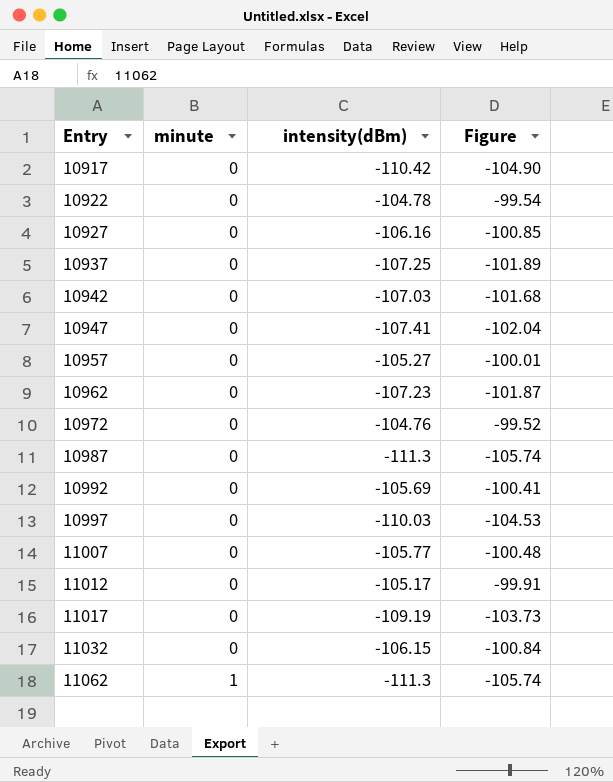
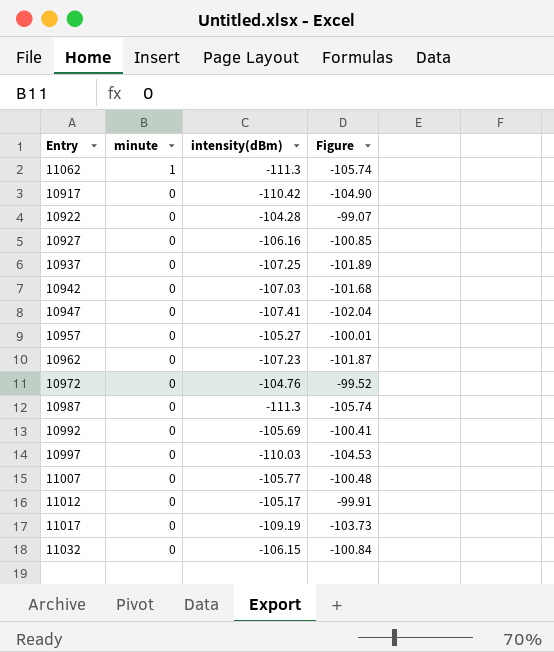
row order: Entry ascending -> minute descending
10922 | intensity(dBm): -104.78 -> -104.28
10922 | Figure: -99.54 -> -99.07

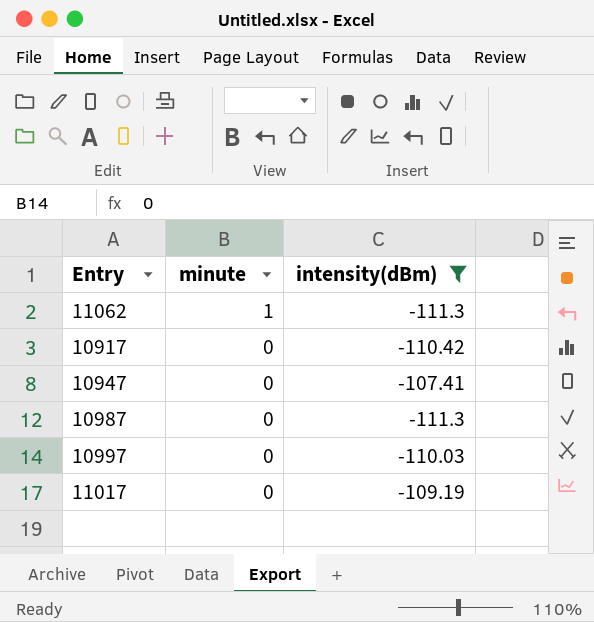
filter: none -> intensity(dBm) <= -107.41
column Figure | formula: [intensity(dBm)] * 0.95 -> none

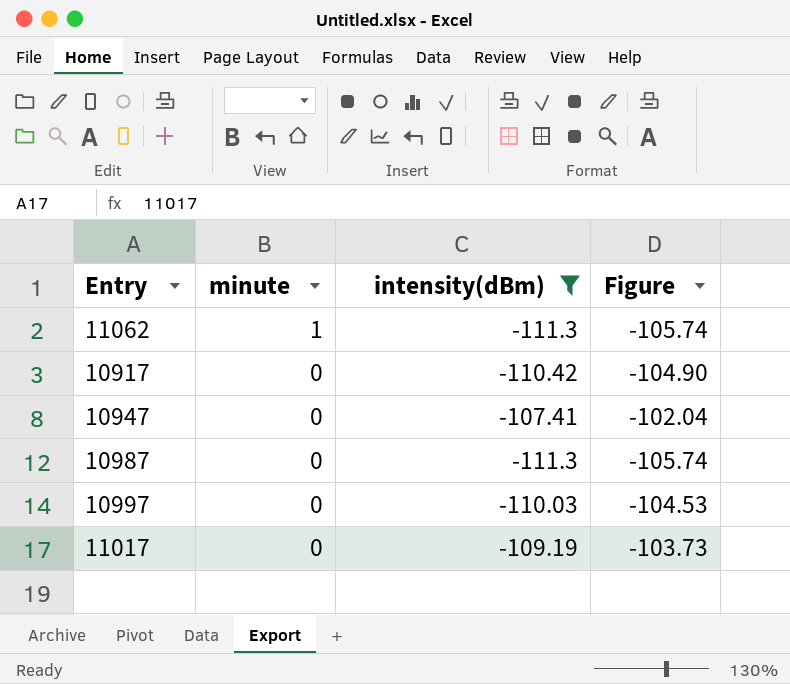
column Figure | formula: none -> [intensity(dBm)] * 0.95

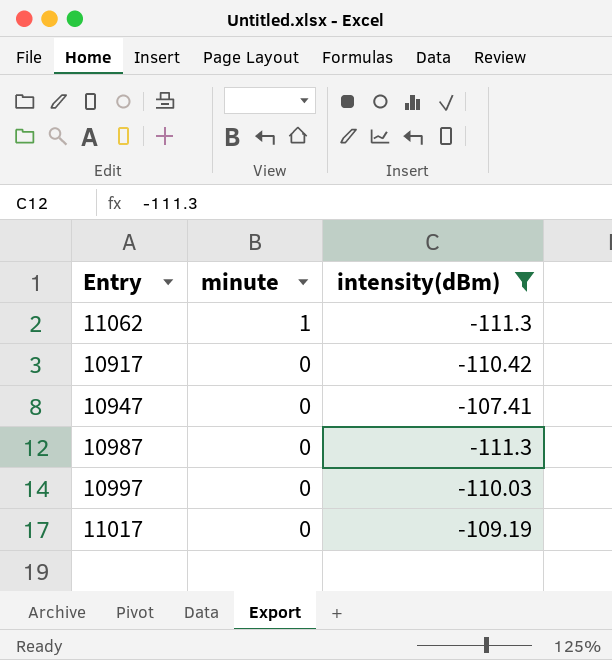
column Figure | formula: [intensity(dBm)] * 0.95 -> none

